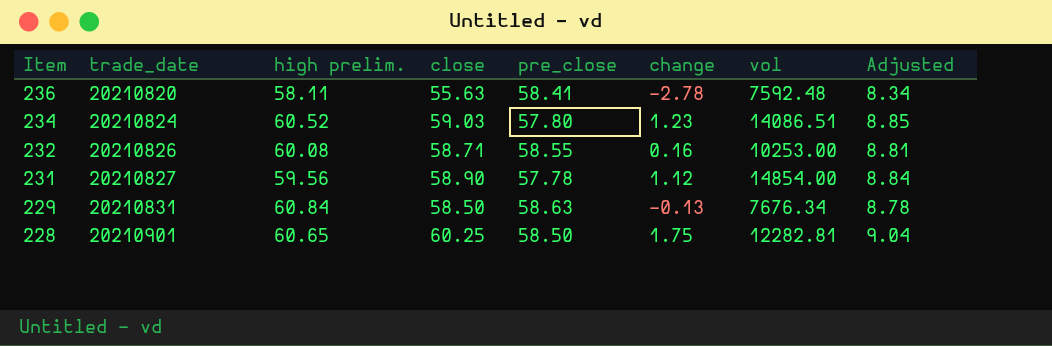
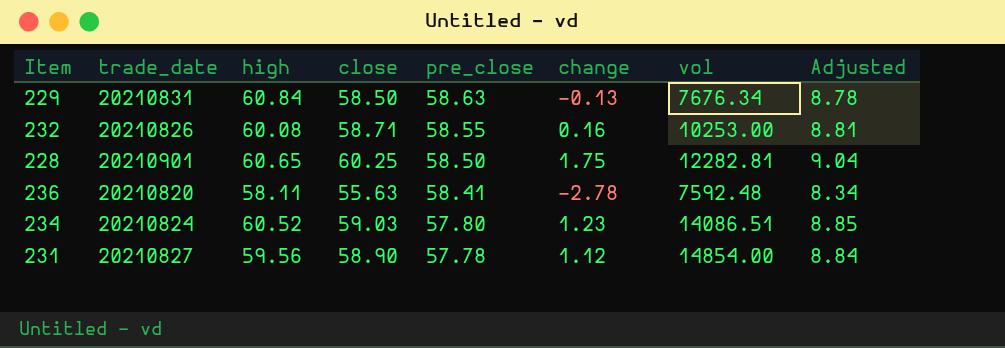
row order: Item descending -> pre_close descending
column name: high prelim. -> high

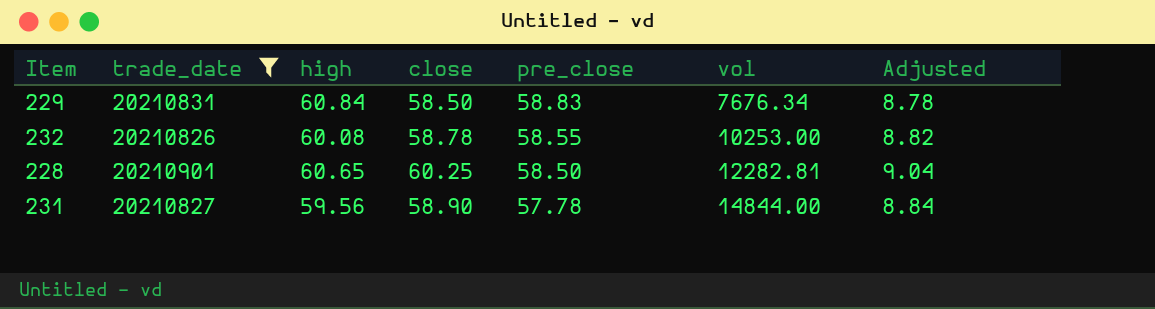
filter: none -> trade_date >= 20210826
column change | formula: [close] - [pre_close] -> none
229 | pre_close: 58.63 -> 58.83
232 | close: 58.71 -> 58.78
232 | Adjusted: 8.81 -> 8.82
231 | vol: 14854.00 -> 14844.00

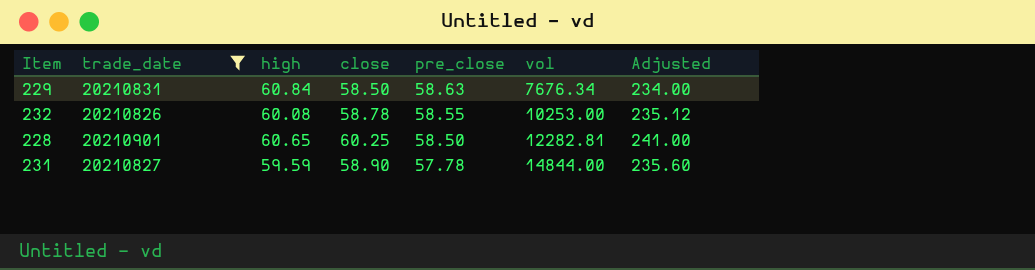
column Adjusted | formula: [close] * 0.15 -> [close] * 4
229 | pre_close: 58.83 -> 58.63
231 | high: 59.56 -> 59.59

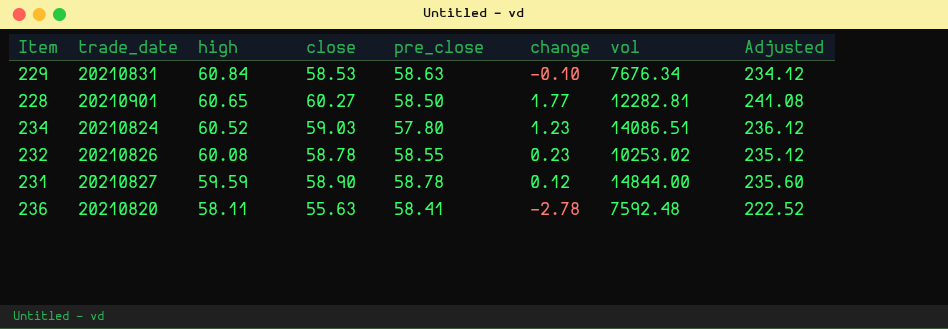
filter: trade_date >= 20210826 -> none
row order: pre_close descending -> high descending
column change | formula: none -> [close] - [pre_close]
229 | close: 58.50 -> 58.53
229 | Adjusted: 234.00 -> 234.12
228 | close: 60.25 -> 60.27
228 | Adjusted: 241.00 -> 241.08
232 | vol: 10253.00 -> 10253.02
231 | pre_close: 57.78 -> 58.78

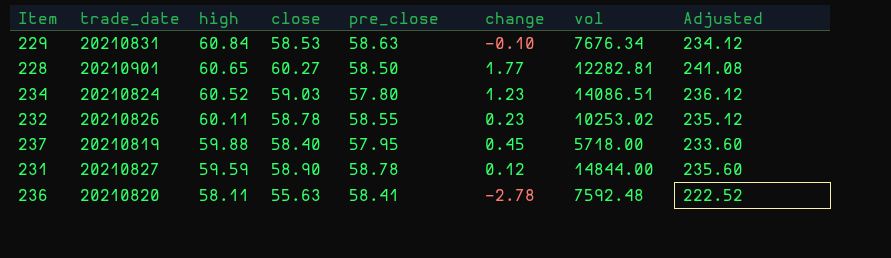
232 | high: 60.08 -> 60.11
row 237: none -> 20210819 | 59.88 | 58.40 | 57.95 | 0.45 | 5718.00 | 233.60

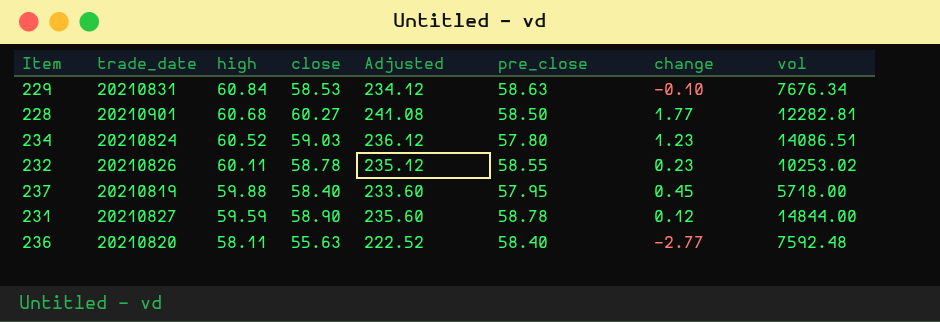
column Adjusted | position: 8 -> 5
228 | high: 60.65 -> 60.68
236 | pre_close: 58.41 -> 58.40
236 | change: -2.78 -> -2.77

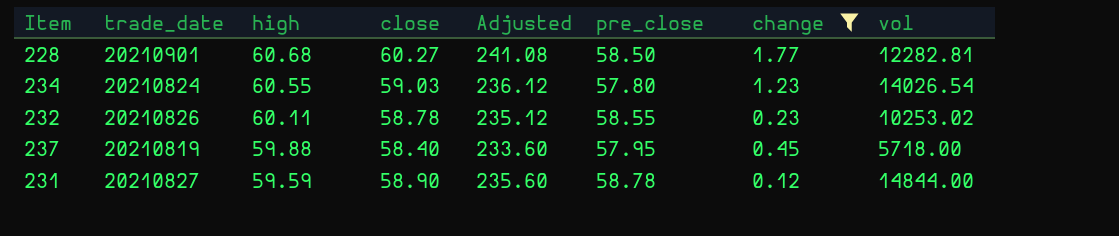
filter: none -> change >= 0.12
234 | high: 60.52 -> 60.55
234 | vol: 14086.51 -> 14026.54

